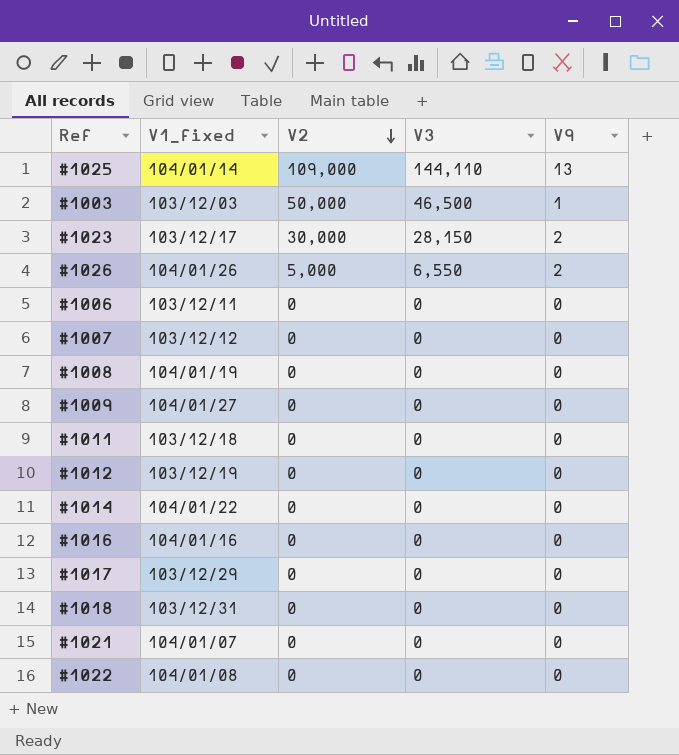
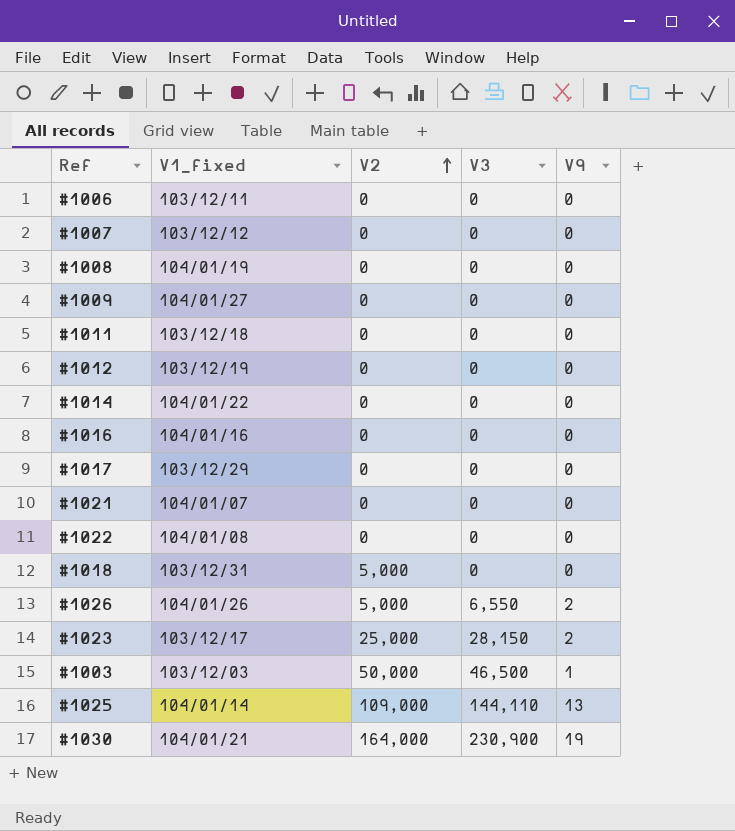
row order: V2 descending -> V2 ascending
#1018 | V2: 0 -> 5,000
#1023 | V2: 30,000 -> 25,000
row #1030: none -> 104/01/21 | 164,000 | 230,900 | 19

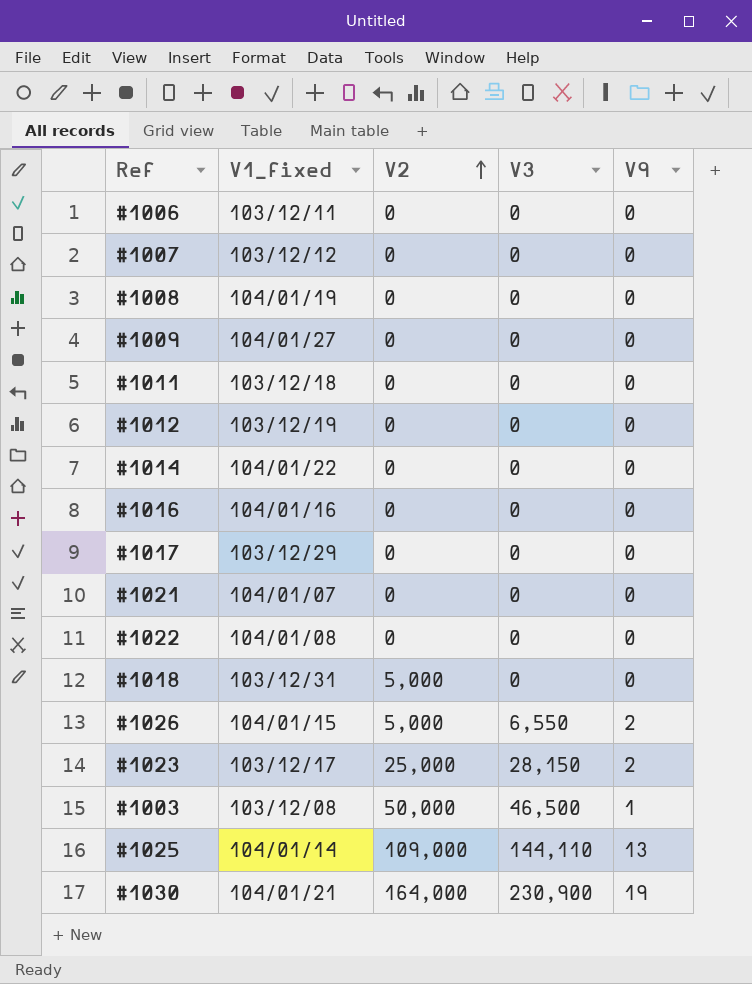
#1026 | V1_fixed: 104/01/26 -> 104/01/15
#1003 | V1_fixed: 103/12/03 -> 103/12/08

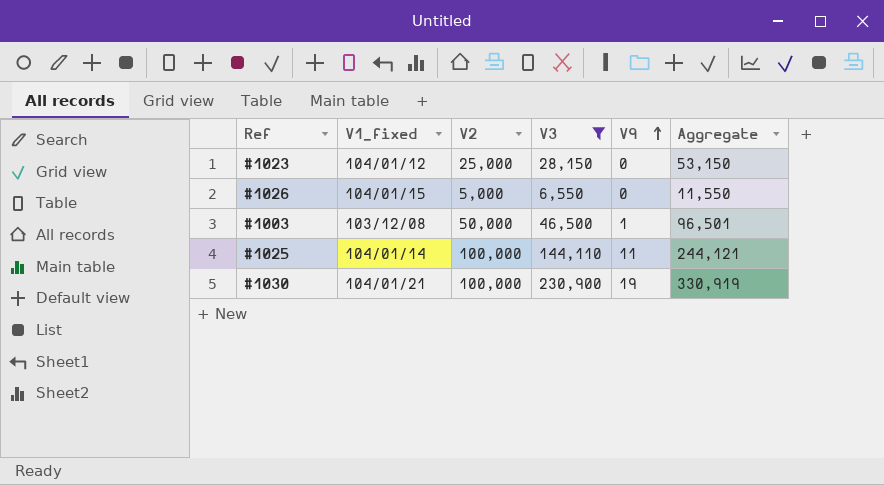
filter: none -> V3 != 0
row order: V2 ascending -> V9 ascending
column Aggregate | formula: none -> [V2] + [V3] + [V9]
#1023 | V1_fixed: 103/12/17 -> 104/01/12
#1023 | V9: 2 -> 0
#1026 | V9: 2 -> 0
#1025 | V2: 109,000 -> 100,000
#1025 | V9: 13 -> 11
#1030 | V2: 164,000 -> 100,000

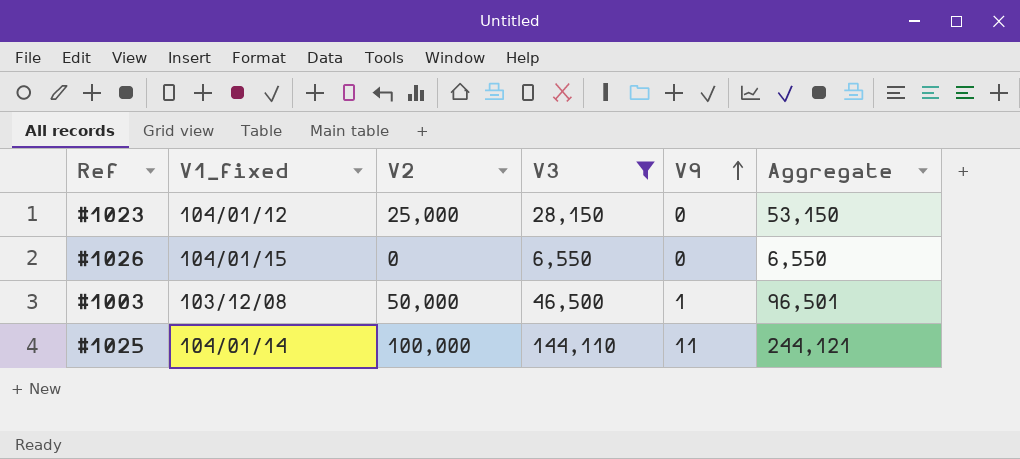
row #1030: 104/01/21 | 100,000 | 230,900 | 19 | 330,919 -> none
#1026 | V2: 5,000 -> 0
#1026 | Aggregate: 11,550 -> 6,550

